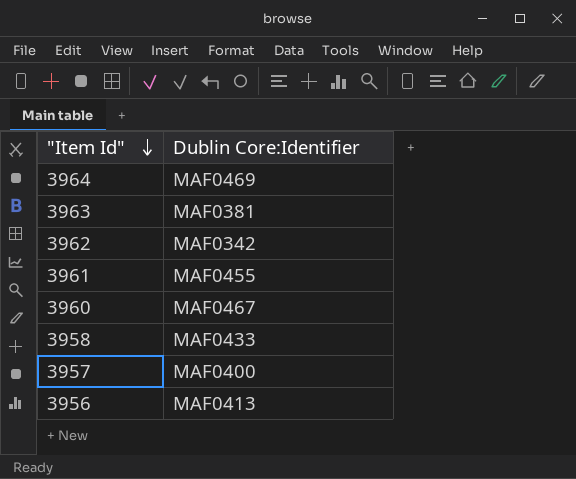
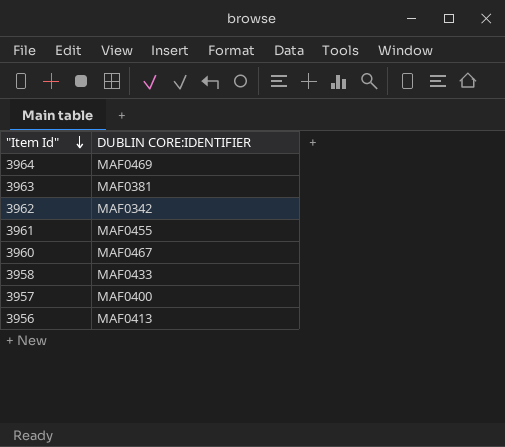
column name: Dublin Core:Identifier -> DUBLIN CORE:IDENTIFIER

